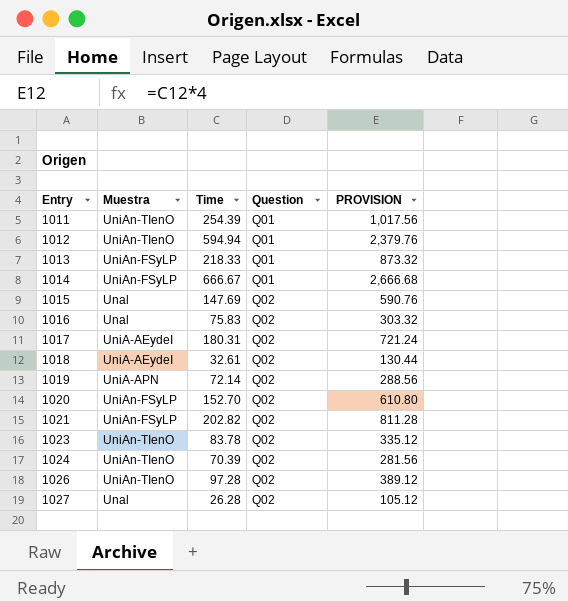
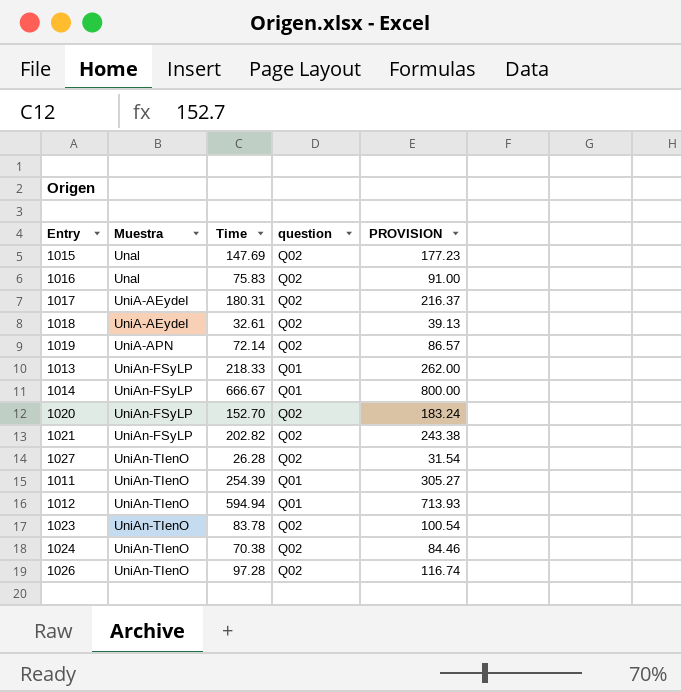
row order: Entry ascending -> Muestra ascending
column name: Question -> question
column PROVISION | formula: [Time] * 4 -> [Time] * 1.2
1027 | Muestra: Unal -> UniAn-TIenO
1024 | Time: 70.39 -> 70.38

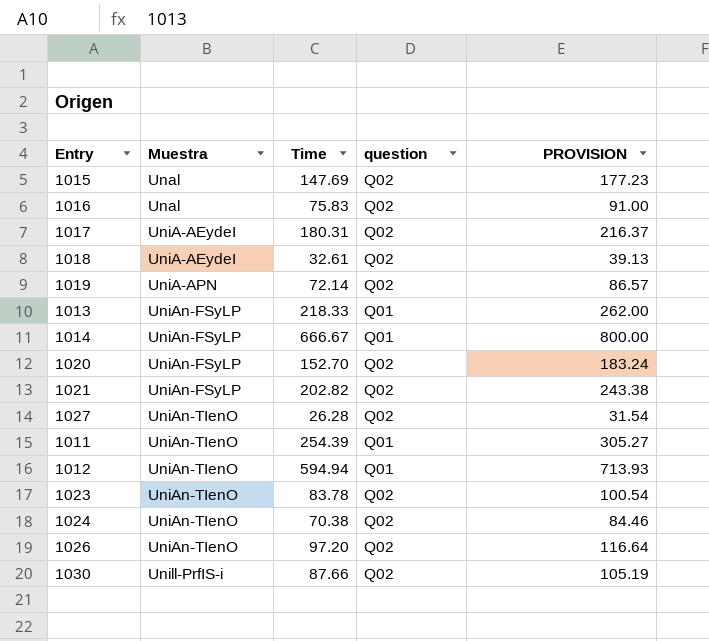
1026 | Time: 97.28 -> 97.20
1026 | PROVISION: 116.74 -> 116.64
row 1030: none -> Unill-PrfIS-i | 87.66 | Q02 | 105.19

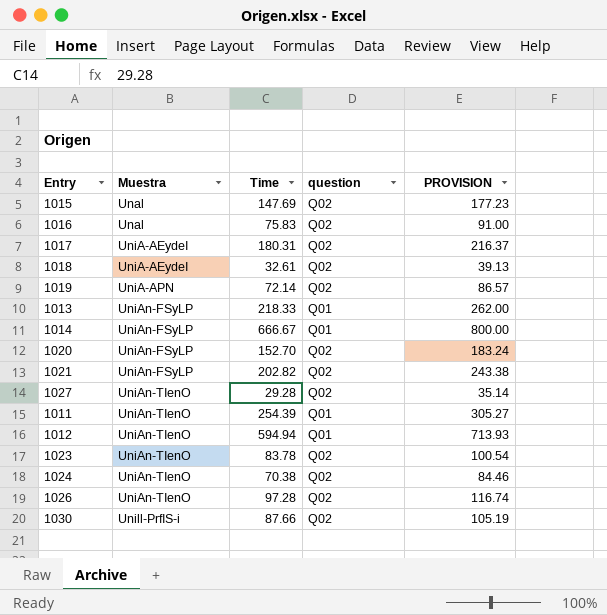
1027 | Time: 26.28 -> 29.28
1027 | PROVISION: 31.54 -> 35.14
1026 | Time: 97.20 -> 97.28
1026 | PROVISION: 116.64 -> 116.74

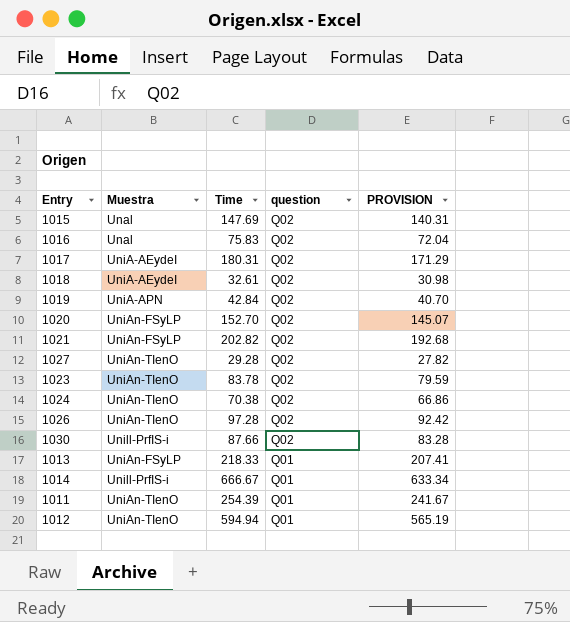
row order: Muestra ascending -> question descending
column PROVISION | formula: [Time] * 1.2 -> [Time] * 0.95
1019 | Time: 72.14 -> 42.84
1014 | Muestra: UniAn-FSyLP -> Unill-PrfIS-i

